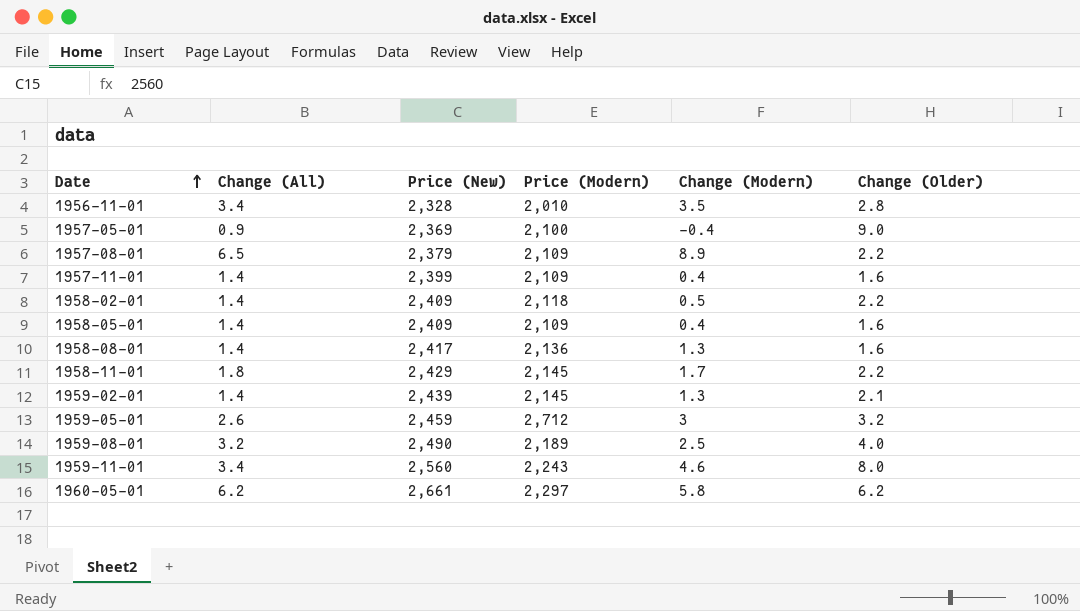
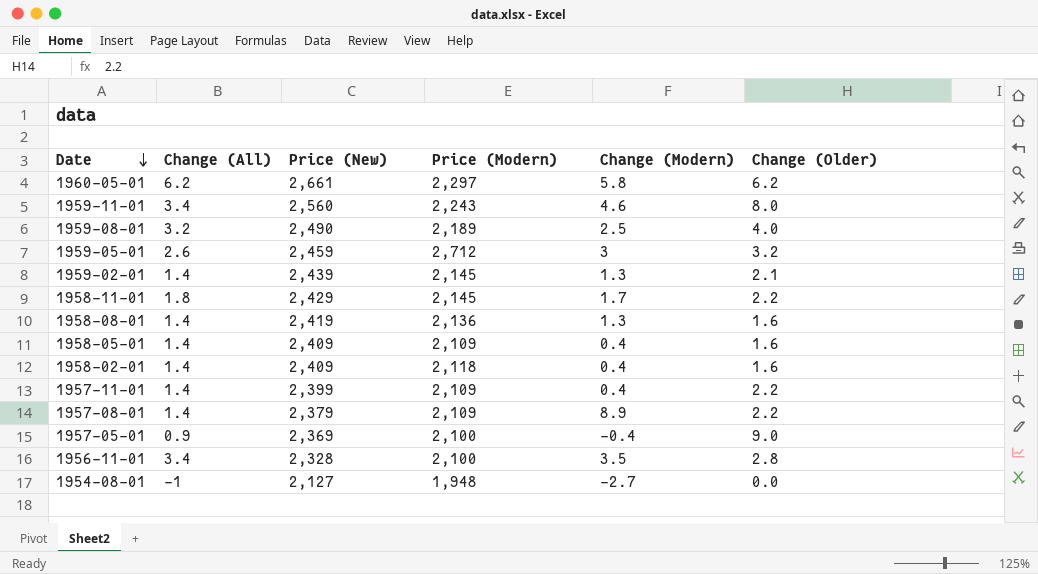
row order: Date ascending -> Date descending
1958-08-01 | Price (New): 2,417 -> 2,419
1958-02-01 | Change (Modern): 0.5 -> 0.4
1958-02-01 | Change (Older): 2.2 -> 1.6
1957-11-01 | Change (Older): 1.6 -> 2.2
1957-08-01 | Change (All): 6.5 -> 1.4
1956-11-01 | Price (Modern): 2,010 -> 2,100
row 1954-08-01: none -> -1 | 2,127 | 1,948 | -2.7 | 0.0

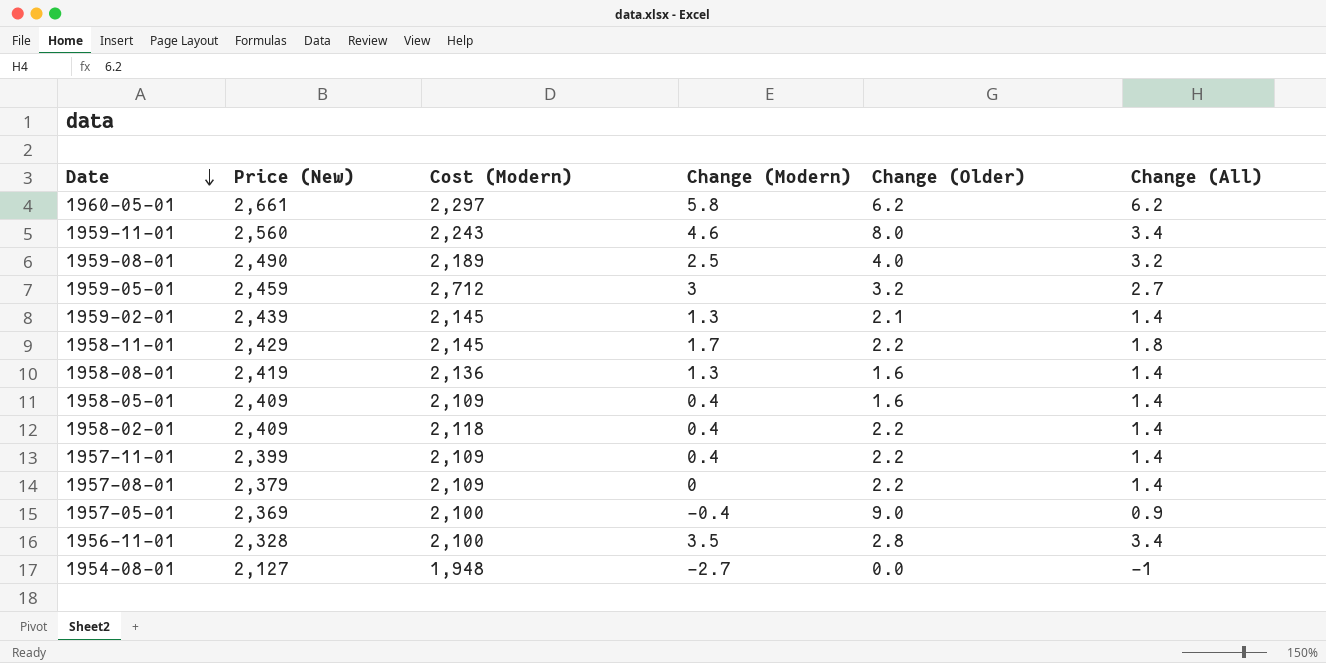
column name: Price (Modern) -> Cost (Modern)
column Change (All) | position: 2 -> 6
1959-05-01 | Change (All): 2.6 -> 2.7
1958-02-01 | Change (Older): 1.6 -> 2.2
1957-08-01 | Change (Modern): 8.9 -> 0

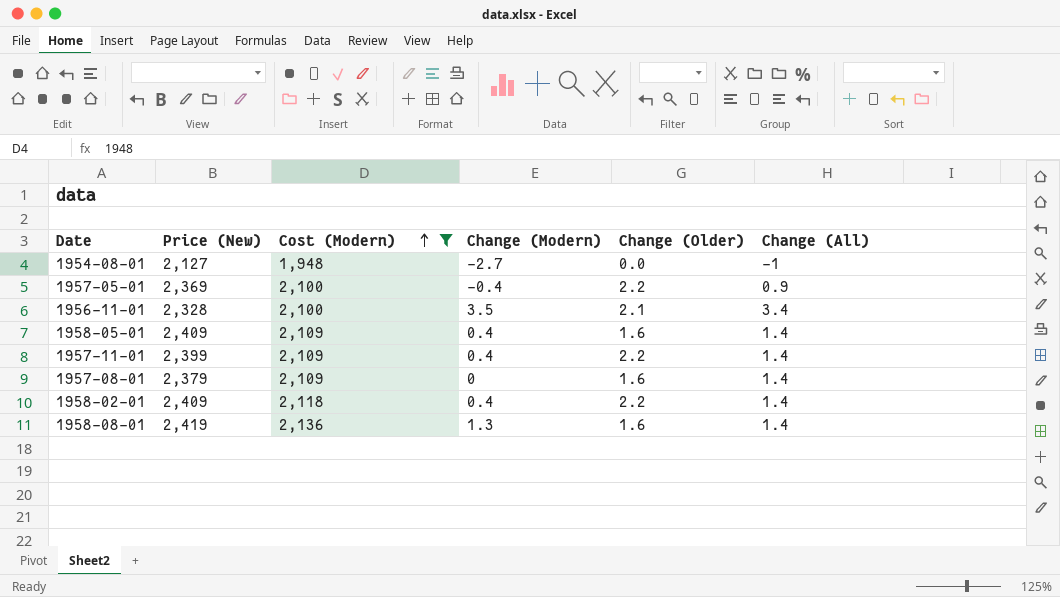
filter: none -> Cost (Modern) <= 2,136
row order: Date descending -> Cost (Modern) ascending
1957-05-01 | Change (Older): 9.0 -> 2.2
1956-11-01 | Change (Older): 2.8 -> 2.1
1957-08-01 | Change (Older): 2.2 -> 1.6

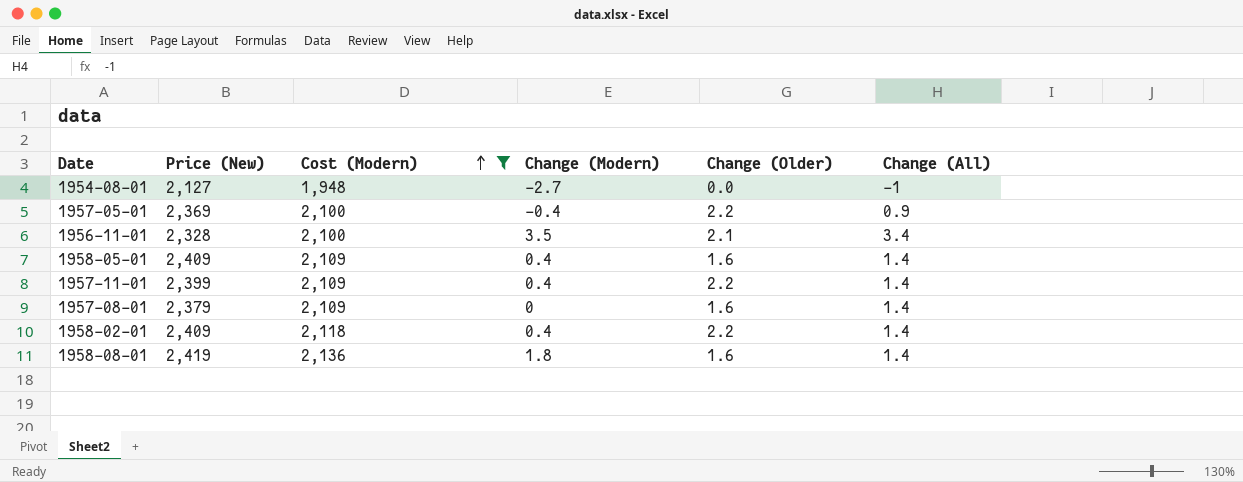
1958-08-01 | Change (Modern): 1.3 -> 1.8

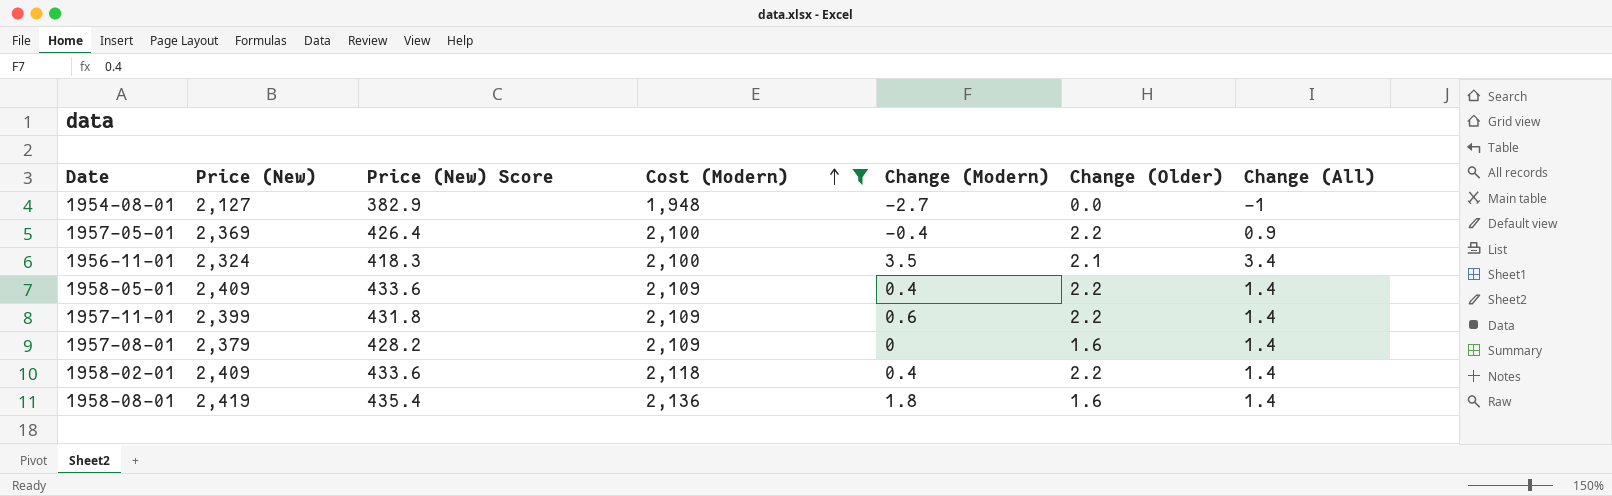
column Price (New) Score | formula: none -> [Price (New)] * 0.18
1956-11-01 | Price (New): 2,328 -> 2,324
1958-05-01 | Change (Older): 1.6 -> 2.2
1957-11-01 | Change (Modern): 0.4 -> 0.6

